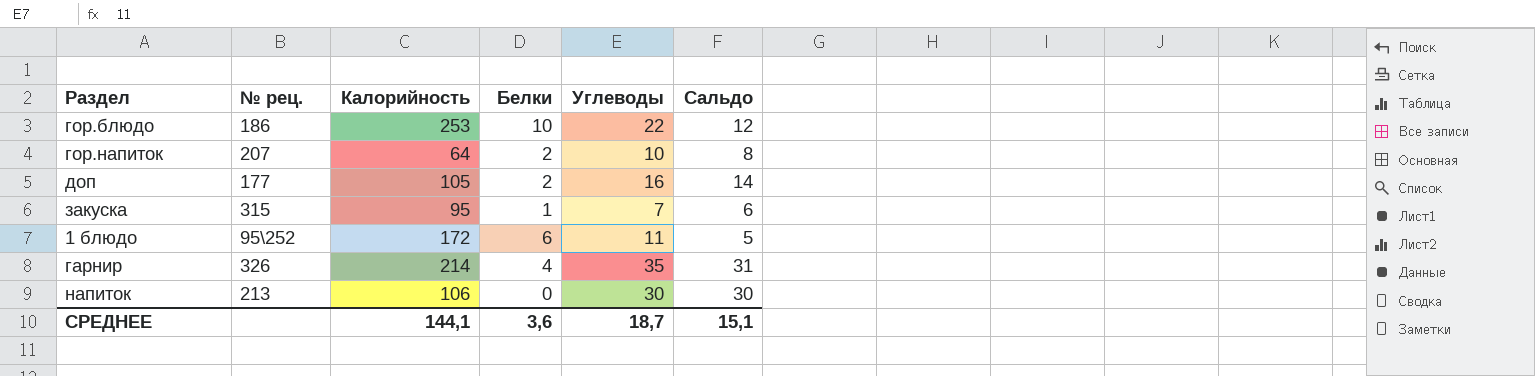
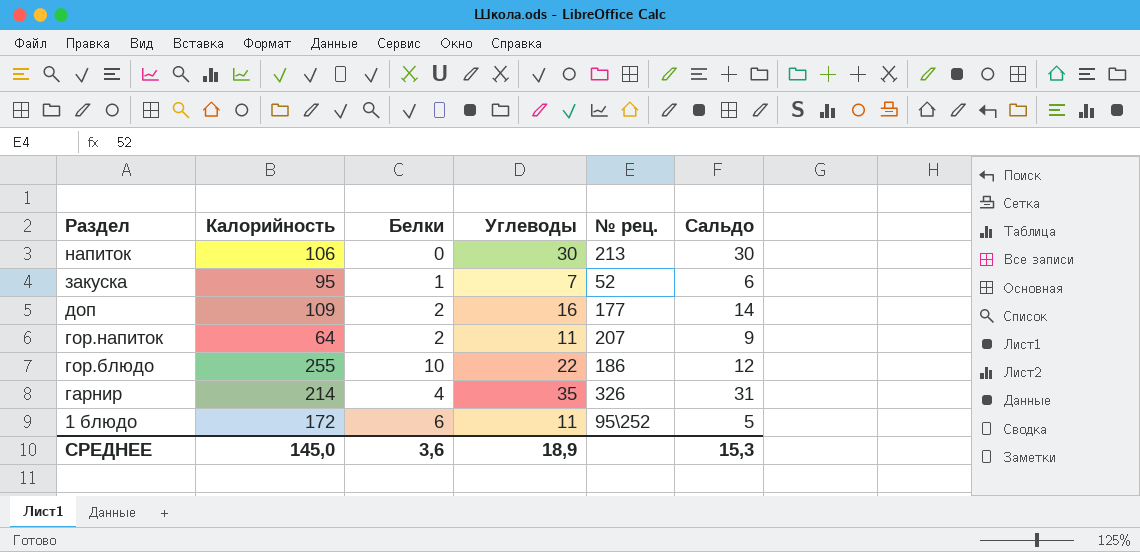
row order: none -> Раздел descending
column № рец. | position: 2 -> 5
закуска | № рец.: 315 -> 52
доп | Калорийность: 105 -> 109
гор.напиток | Углеводы: 10 -> 11
гор.напиток | Сальдо: 8 -> 9
гор.блюдо | Калорийность: 253 -> 255
СРЕДНЕЕ | Калорийность: 144,1 -> 145,0
СРЕДНЕЕ | Углеводы: 18,7 -> 18,9
СРЕДНЕЕ | Сальдо: 15,1 -> 15,3

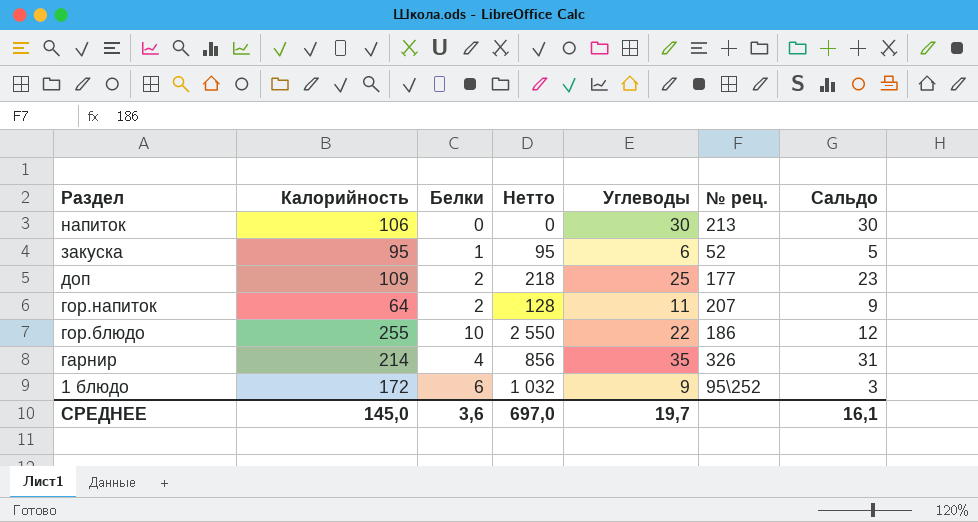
column Нетто | formula: none -> [Калорийность] * [Белки]
закуска | Углеводы: 7 -> 6
закуска | Сальдо: 6 -> 5
доп | Углеводы: 16 -> 25
доп | Сальдо: 14 -> 23
1 блюдо | Углеводы: 11 -> 9
1 блюдо | Сальдо: 5 -> 3
СРЕДНЕЕ | Углеводы: 18,9 -> 19,7
СРЕДНЕЕ | Сальдо: 15,3 -> 16,1

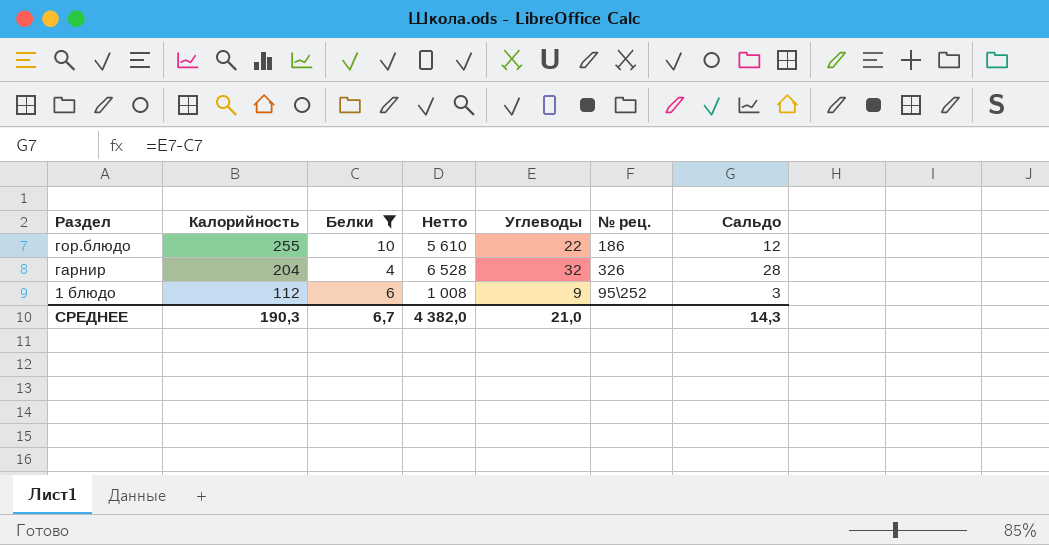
filter: none -> Белки >= 4
column Нетто | formula: [Калорийность] * [Белки] -> [Калорийность] * [Углеводы]
гарнир | Калорийность: 214 -> 204
гарнир | Углеводы: 35 -> 32
гарнир | Сальдо: 31 -> 28
1 блюдо | Калорийность: 172 -> 112
СРЕДНЕЕ | Калорийность: 145,0 -> 190,3
СРЕДНЕЕ | Белки: 3,6 -> 6,7
СРЕДНЕЕ | Нетто: 697,0 -> 4 382,0
СРЕДНЕЕ | Углеводы: 19,7 -> 21,0
СРЕДНЕЕ | Сальдо: 16,1 -> 14,3

